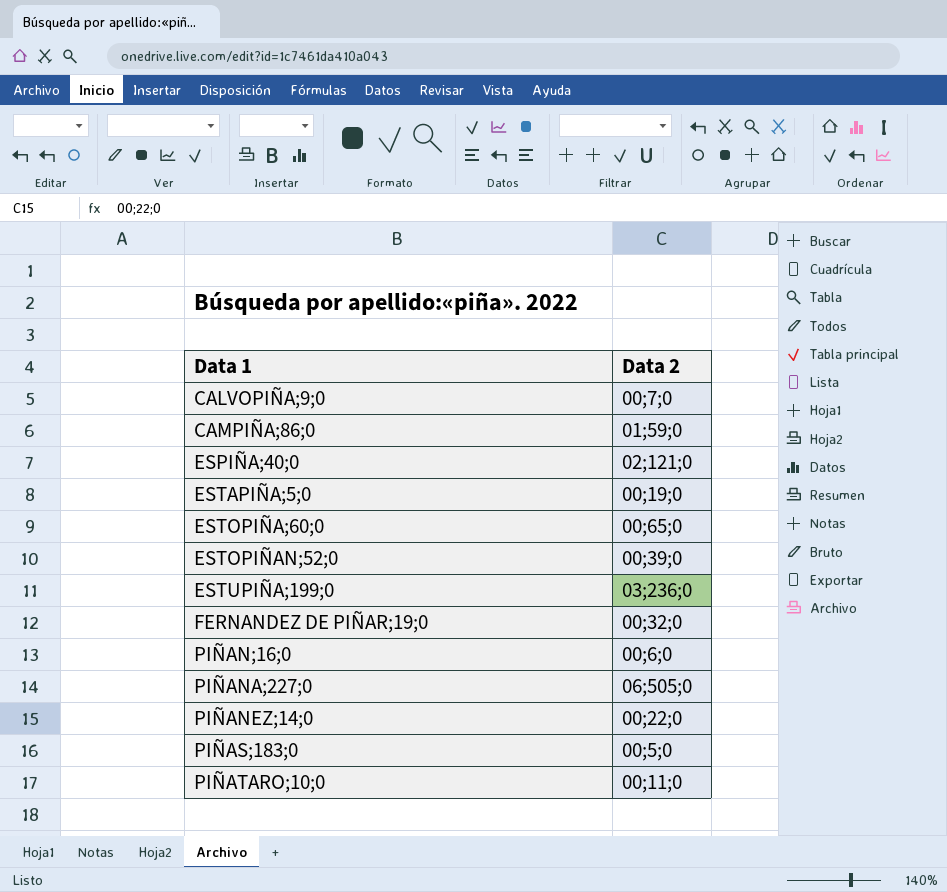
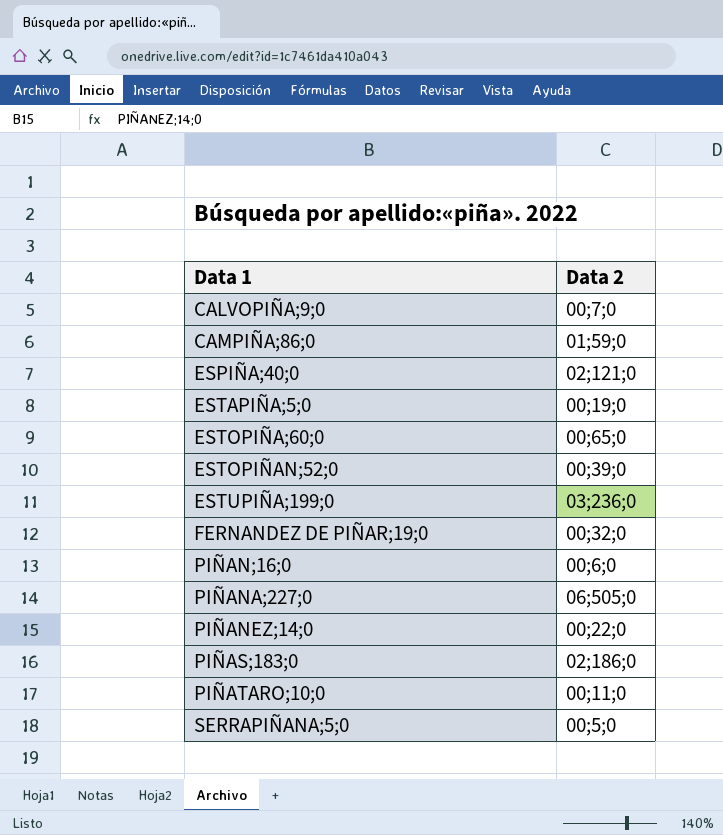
PIÑAS;183;0 | Data 2: 00;5;0 -> 02;186;0
row SERRAPIÑANA;5;0: none -> 00;5;0

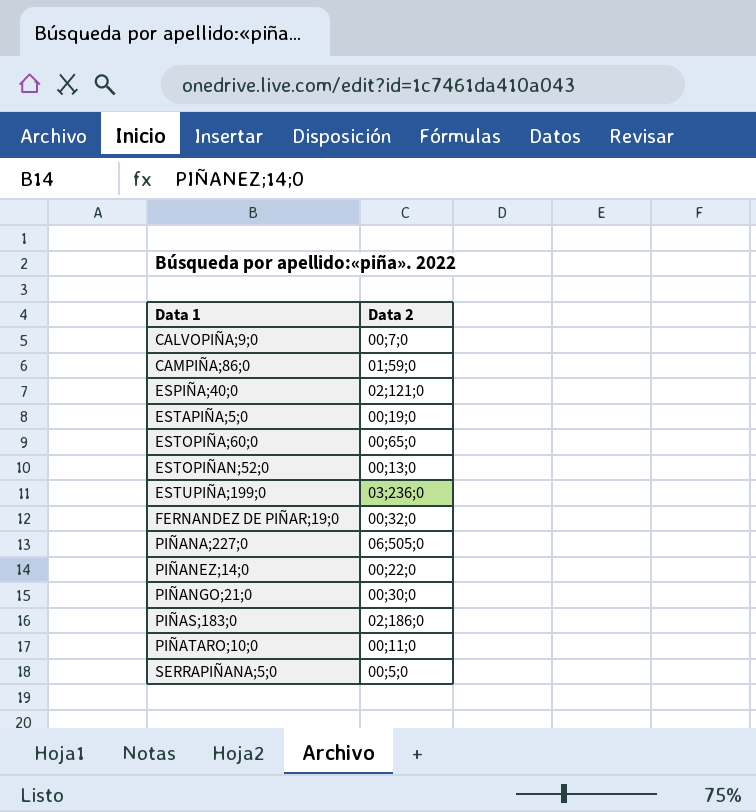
row PIÑAN;16;0: 00;6;0 -> none
ESTOPIÑAN;52;0 | Data 2: 00;39;0 -> 00;13;0
row PIÑANGO;21;0: none -> 00;30;0

